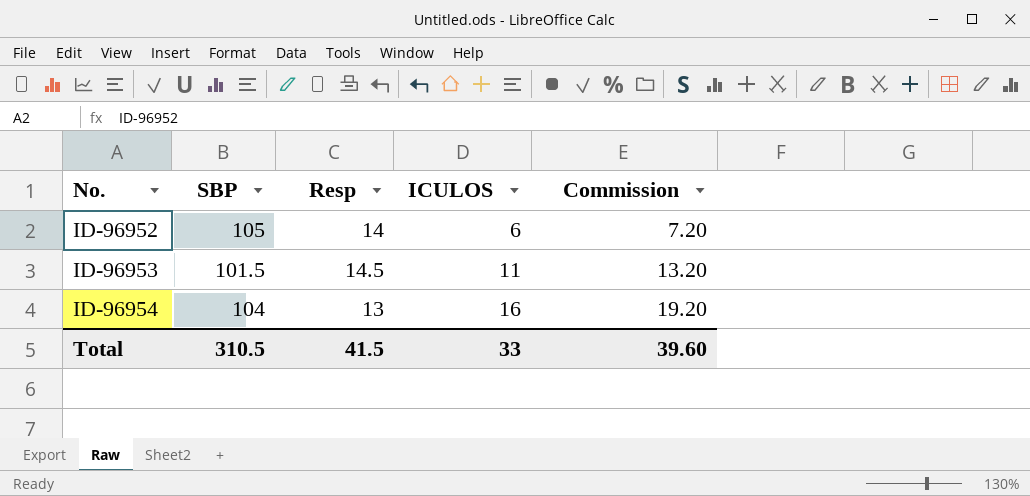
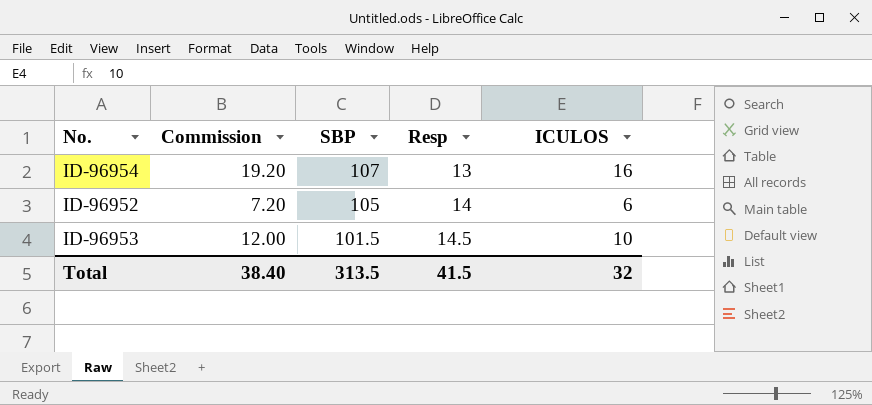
row order: No. ascending -> SBP descending
column Commission | position: 5 -> 2
ID-96954 | SBP: 104 -> 107
ID-96953 | Commission: 13.20 -> 12.00
ID-96953 | ICULOS: 11 -> 10
Total | Commission: 39.60 -> 38.40
Total | SBP: 310.5 -> 313.5
Total | ICULOS: 33 -> 32

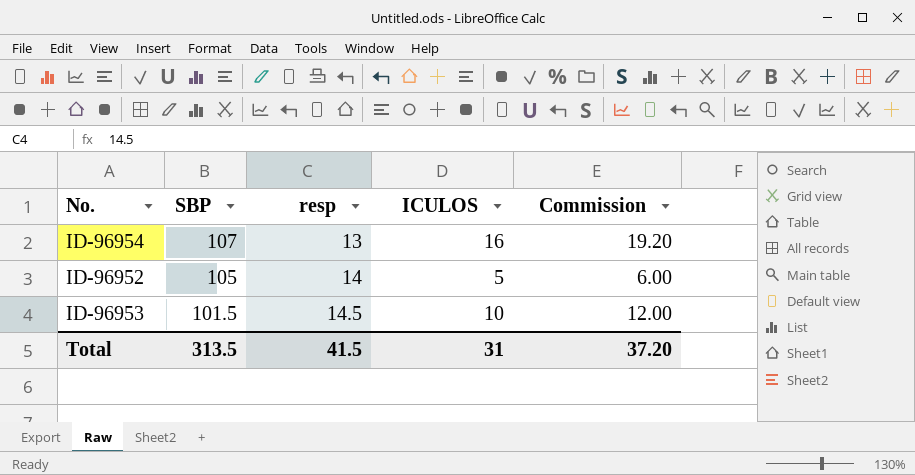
column name: Resp -> resp
column Commission | position: 2 -> 5
ID-96952 | ICULOS: 6 -> 5
ID-96952 | Commission: 7.20 -> 6.00
Total | ICULOS: 32 -> 31
Total | Commission: 38.40 -> 37.20

